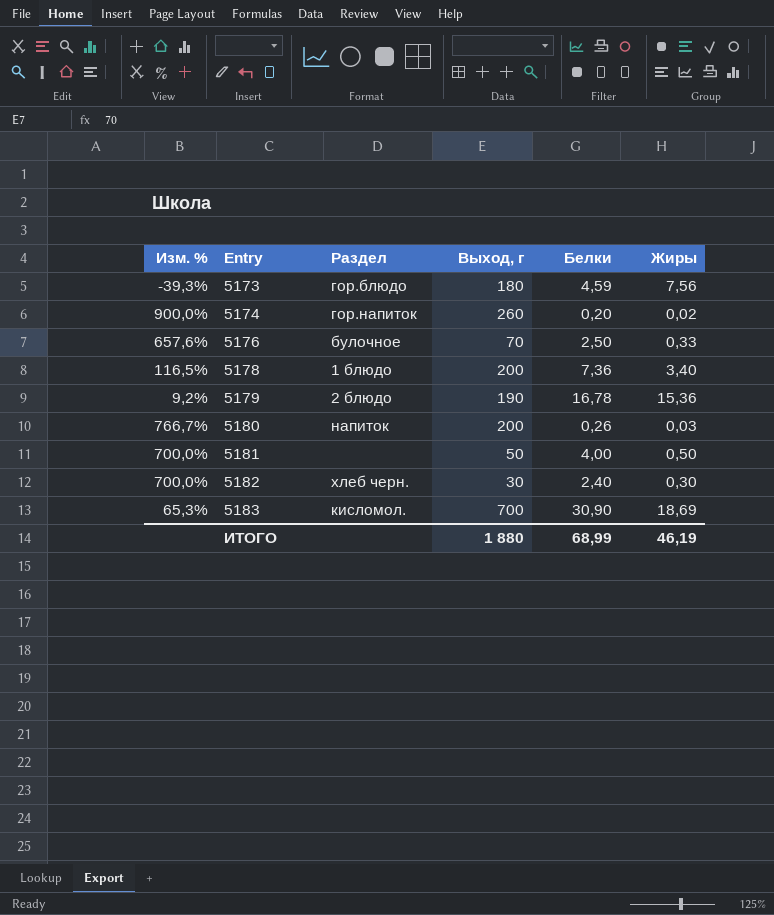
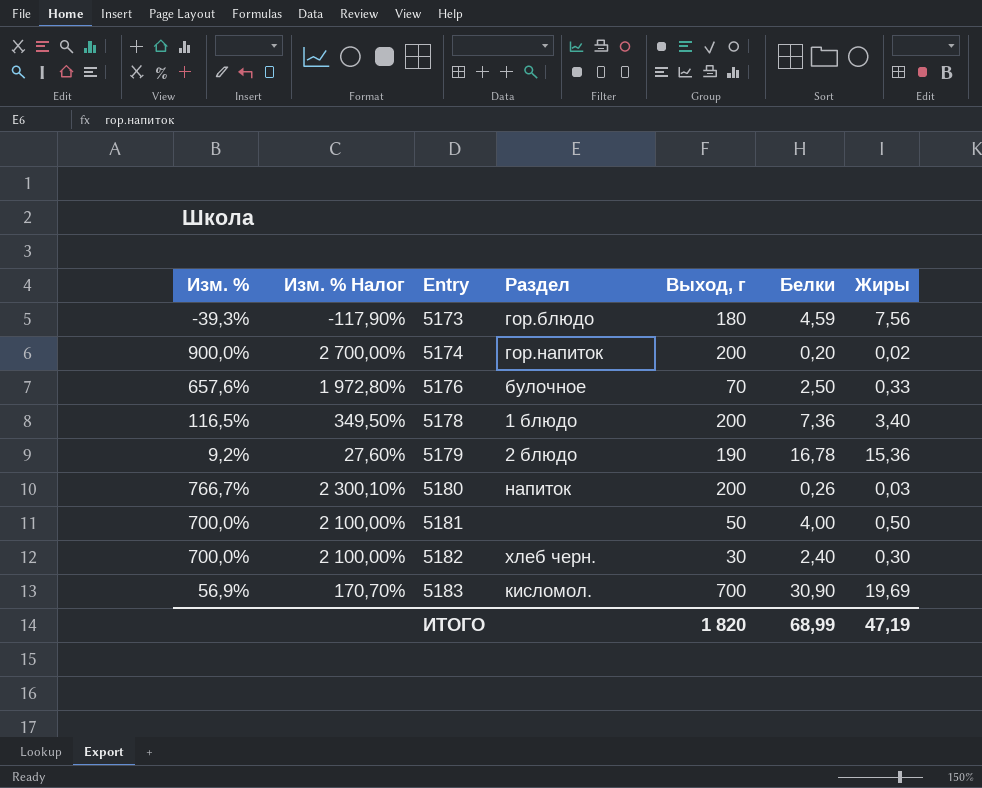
column Изм. % Налог | formula: none -> [Изм. %] * 3
5174 | Выход, г: 260 -> 200
5183 | Изм. %: 65,3% -> 56,9%
5183 | Жиры: 18,69 -> 19,69
ИТОГО | Выход, г: 1 880 -> 1 820
ИТОГО | Жиры: 46,19 -> 47,19

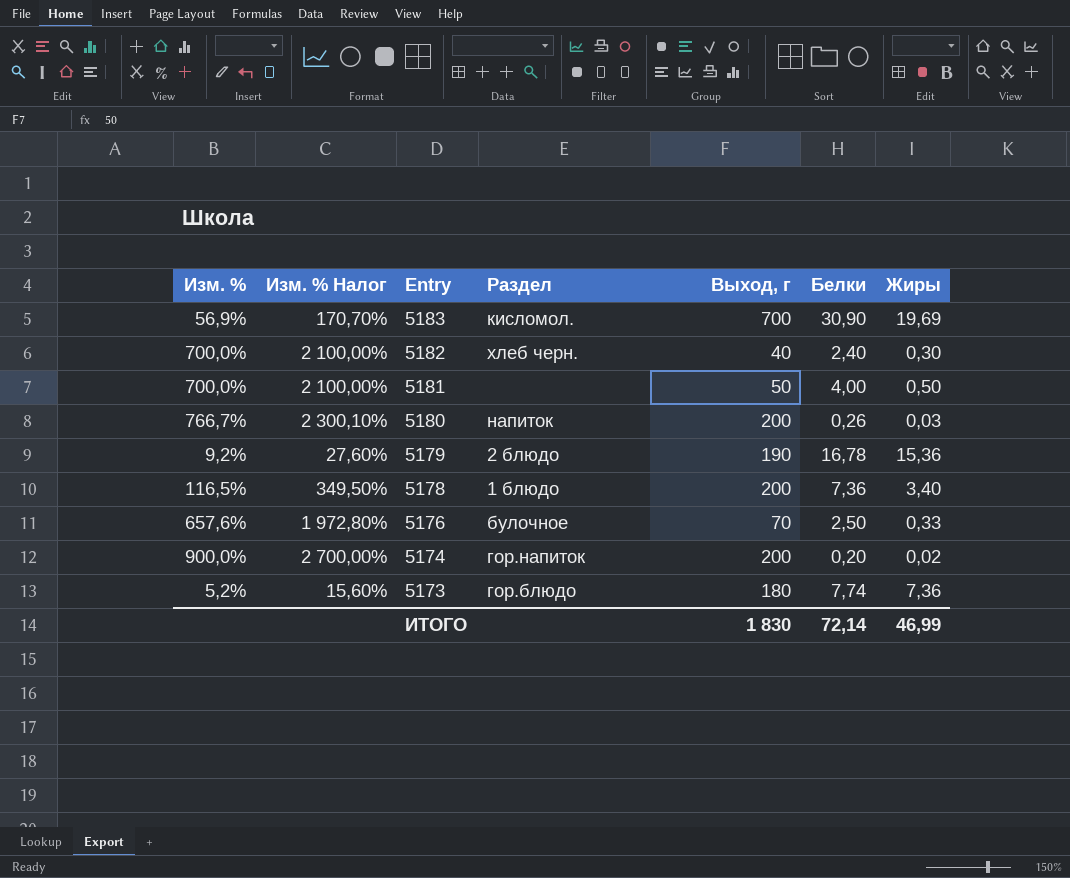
row order: Entry ascending -> Entry descending
5182 | Выход, г: 30 -> 40
5173 | Изм. %: -39,3% -> 5,2%
5173 | Изм. % Налог: -117,90% -> 15,60%
5173 | Белки: 4,59 -> 7,74
5173 | Жиры: 7,56 -> 7,36
ИТОГО | Выход, г: 1 820 -> 1 830
ИТОГО | Белки: 68,99 -> 72,14
ИТОГО | Жиры: 47,19 -> 46,99

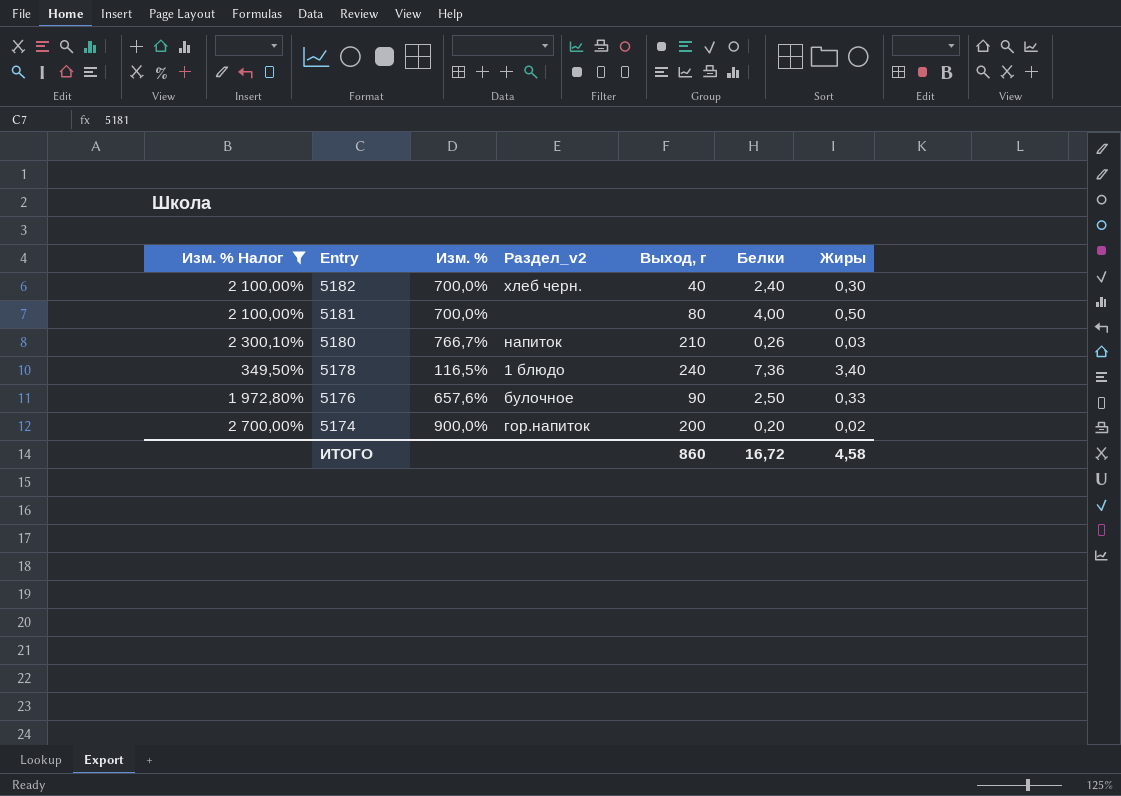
filter: none -> Изм. % Налог >= 349,50%
column Изм. % | position: 1 -> 3
column name: Раздел -> Раздел_v2
5181 | Выход, г: 50 -> 80
5180 | Выход, г: 200 -> 210
5178 | Выход, г: 200 -> 240
5176 | Выход, г: 70 -> 90
ИТОГО | Выход, г: 1 830 -> 860
ИТОГО | Белки: 72,14 -> 16,72
ИТОГО | Жиры: 46,99 -> 4,58

